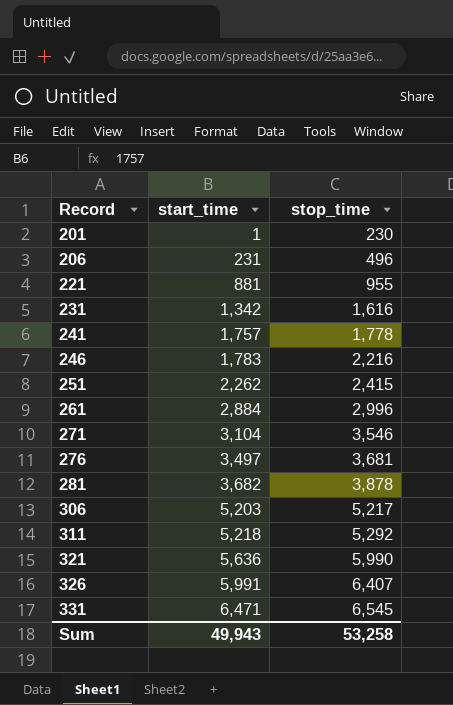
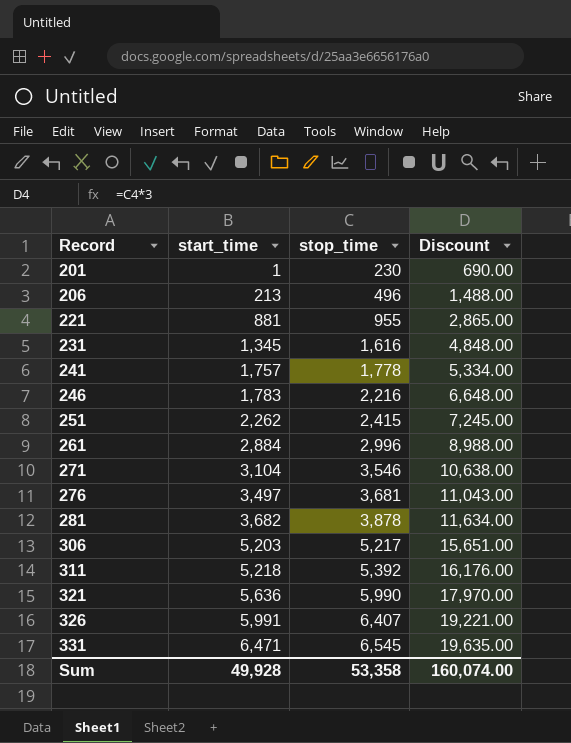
column Discount | formula: none -> [stop_time] * 3
206 | start_time: 231 -> 213
231 | start_time: 1,342 -> 1,345
311 | stop_time: 5,292 -> 5,392
Sum | start_time: 49,943 -> 49,928
Sum | stop_time: 53,258 -> 53,358

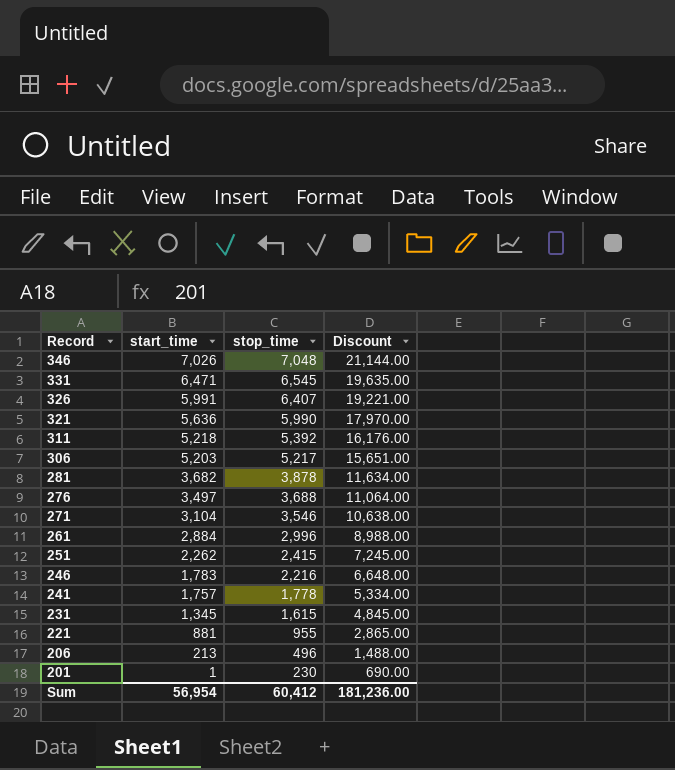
row order: Record ascending -> Record descending
row 346: none -> 7,026 | 7,048 | 21,144.00
276 | stop_time: 3,681 -> 3,688
276 | Discount: 11,043.00 -> 11,064.00
231 | stop_time: 1,616 -> 1,615
231 | Discount: 4,848.00 -> 4,845.00
Sum | start_time: 49,928 -> 56,954
Sum | stop_time: 53,358 -> 60,412
Sum | Discount: 160,074.00 -> 181,236.00

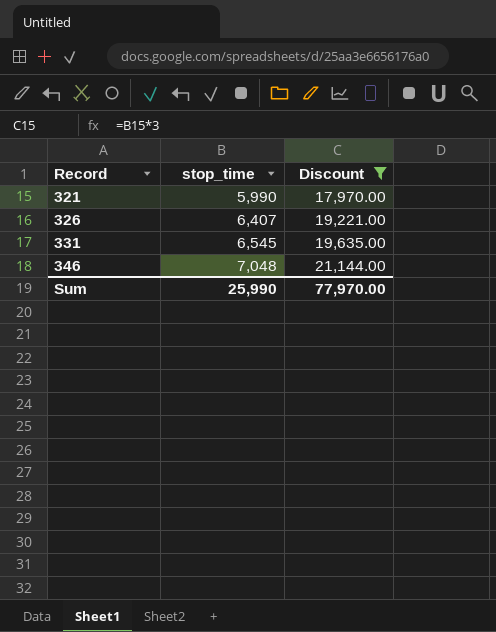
filter: none -> Discount >= 17,970.00
row order: Record descending -> Record ascending
column start_time | position: 2 -> none
Sum | stop_time: 60,412 -> 25,990
Sum | Discount: 181,236.00 -> 77,970.00

